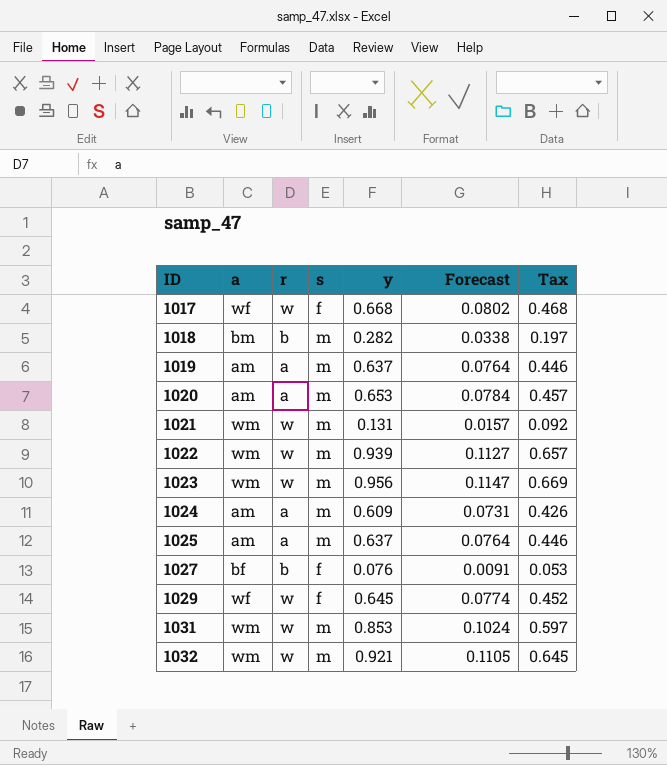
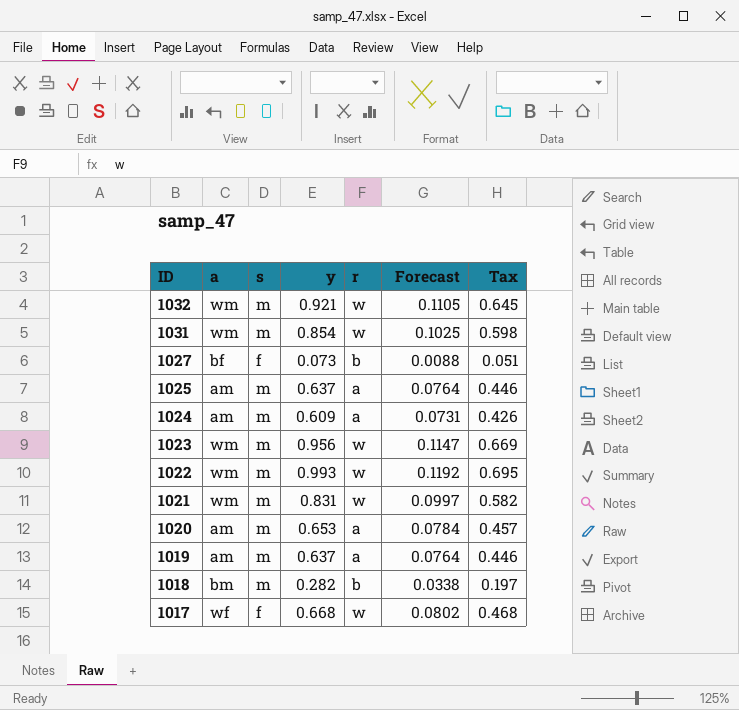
row order: ID ascending -> ID descending
column r | position: 3 -> 5
row 1029: wf | w | f | 0.645 | 0.0774 | 0.452 -> none
1031 | y: 0.853 -> 0.854
1031 | Forecast: 0.1024 -> 0.1025
1031 | Tax: 0.597 -> 0.598
1027 | y: 0.076 -> 0.073
1027 | Forecast: 0.0091 -> 0.0088
1027 | Tax: 0.053 -> 0.051
1022 | y: 0.939 -> 0.993
1022 | Forecast: 0.1127 -> 0.1192
1022 | Tax: 0.657 -> 0.695
1021 | y: 0.131 -> 0.831
1021 | Forecast: 0.0157 -> 0.0997
1021 | Tax: 0.092 -> 0.582

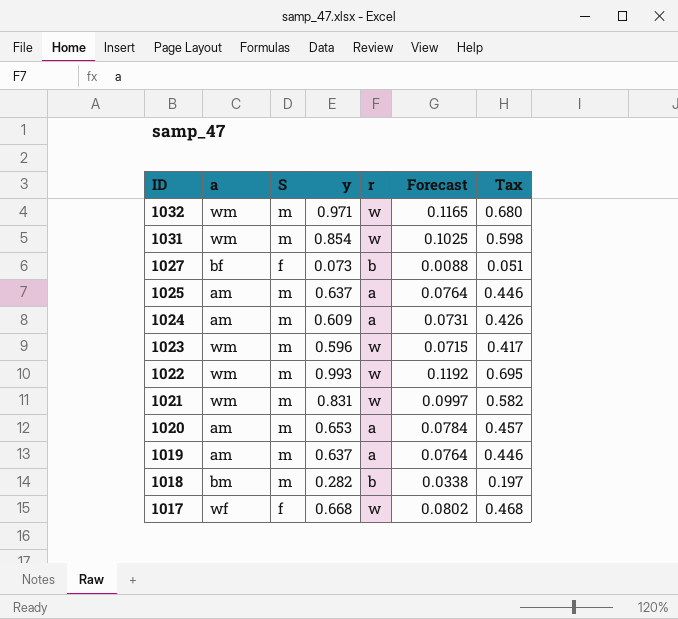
column name: s -> S
1032 | y: 0.921 -> 0.971
1032 | Forecast: 0.1105 -> 0.1165
1032 | Tax: 0.645 -> 0.680
1023 | y: 0.956 -> 0.596
1023 | Forecast: 0.1147 -> 0.0715
1023 | Tax: 0.669 -> 0.417

